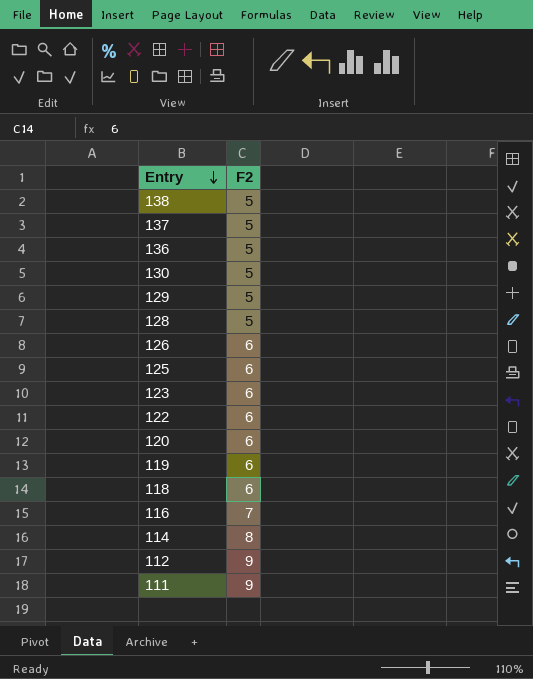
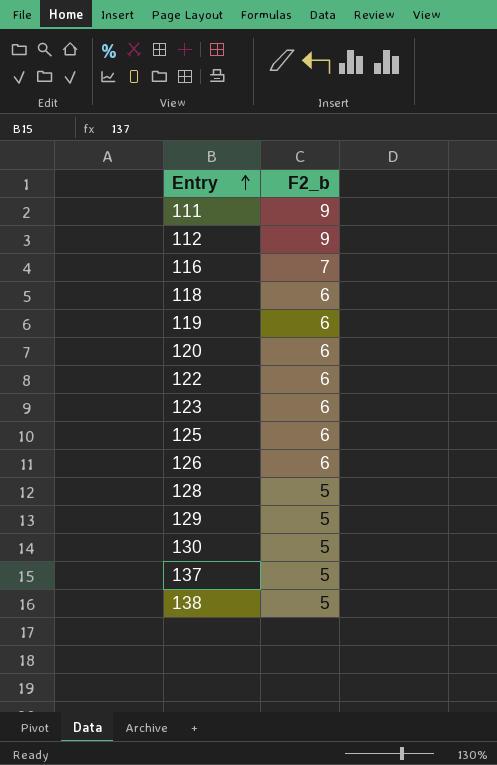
row order: Entry descending -> Entry ascending
column name: F2 -> F2_b
row 136: 5 -> none
row 114: 8 -> none

